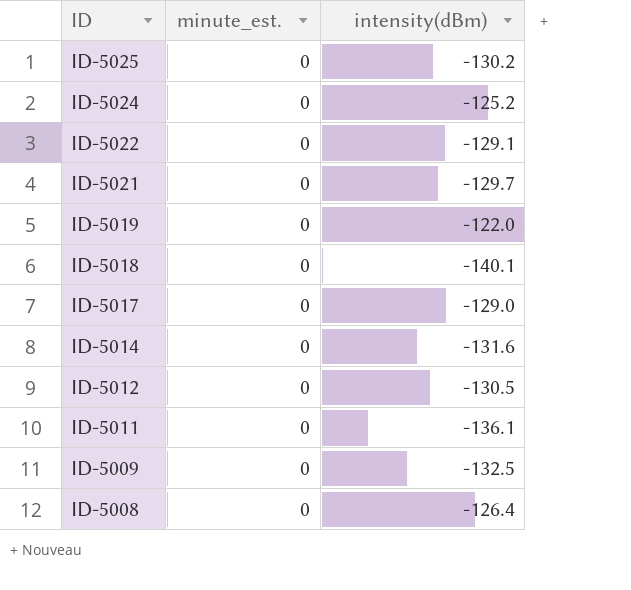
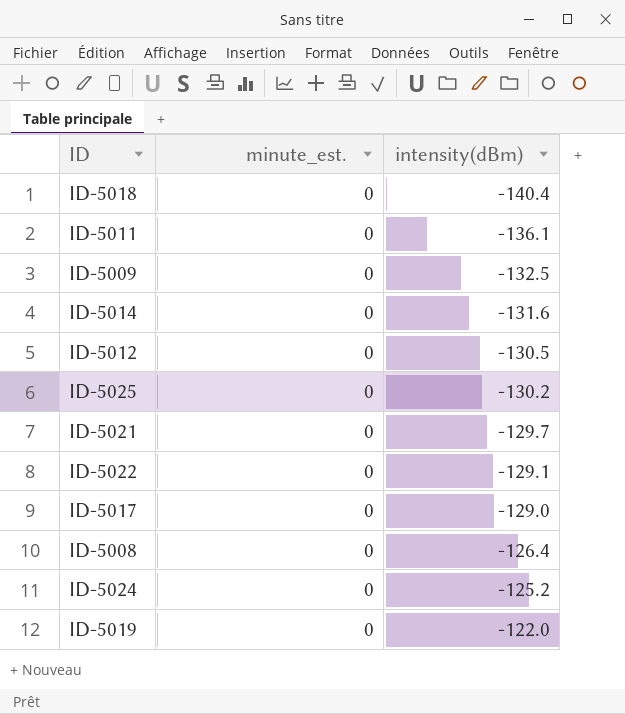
row order: ID descending -> intensity(dBm) ascending
ID-5018 | intensity(dBm): -140.1 -> -140.4

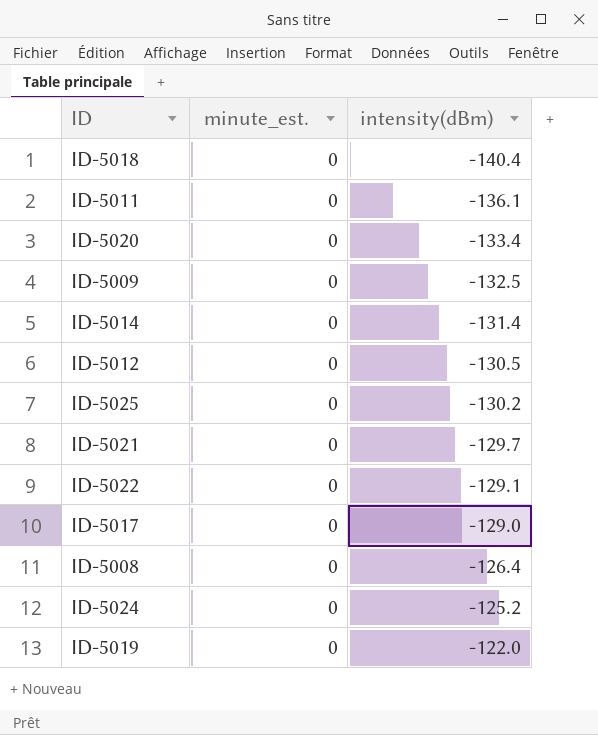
row ID-5020: none -> 0 | -133.4
ID-5014 | intensity(dBm): -131.6 -> -131.4

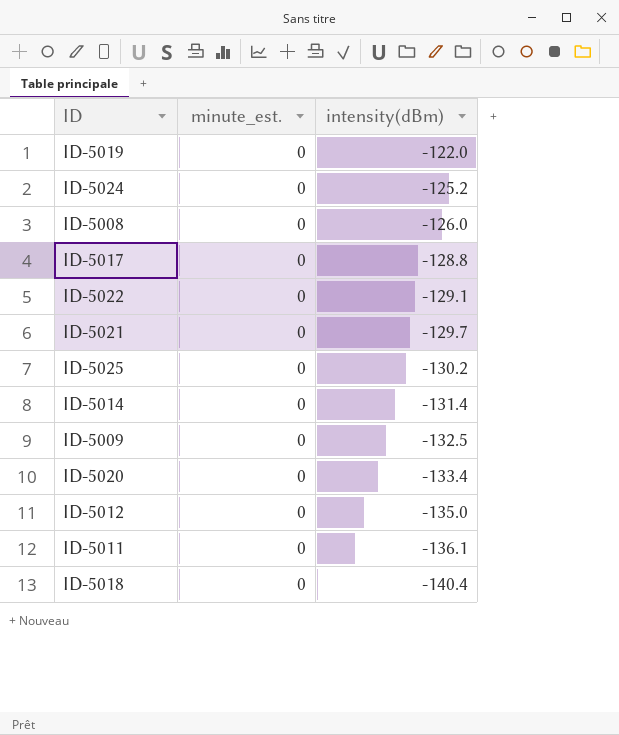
row order: intensity(dBm) ascending -> intensity(dBm) descending
ID-5008 | intensity(dBm): -126.4 -> -126.0
ID-5017 | intensity(dBm): -129.0 -> -128.8
ID-5012 | intensity(dBm): -130.5 -> -135.0

